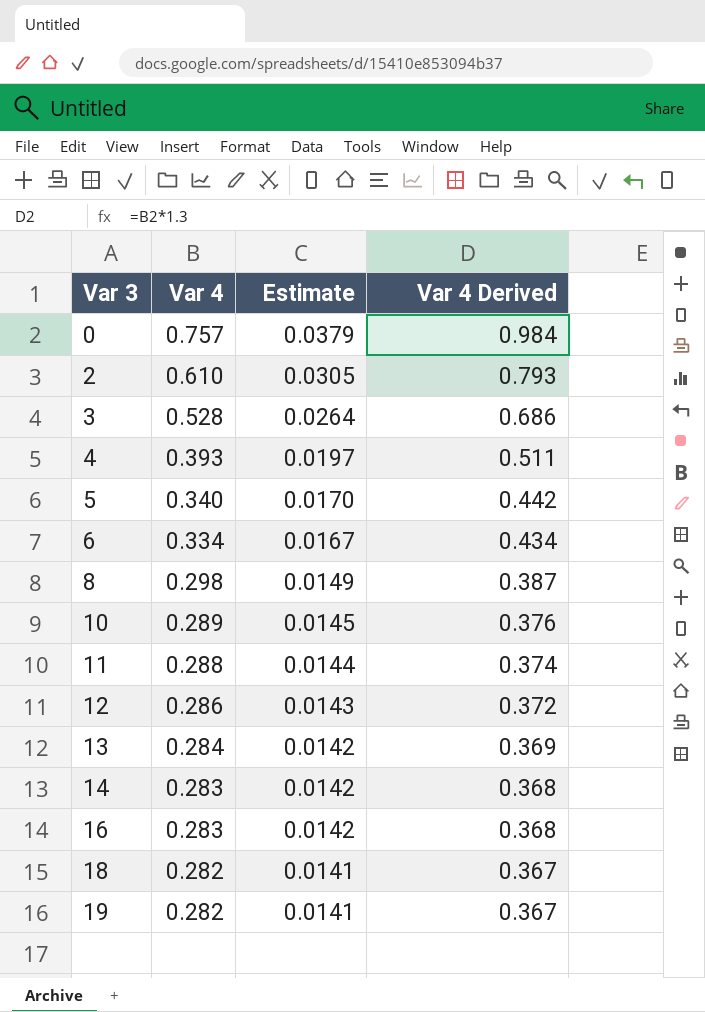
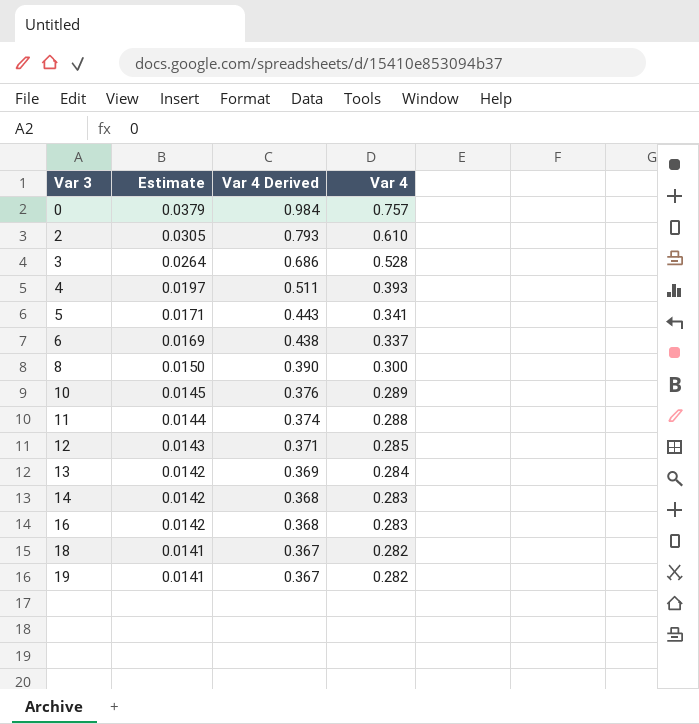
column Var 4 | position: 2 -> 4
5 | Estimate: 0.0170 -> 0.0171
5 | Var 4 Derived: 0.442 -> 0.443
5 | Var 4: 0.340 -> 0.341
6 | Estimate: 0.0167 -> 0.0169
6 | Var 4 Derived: 0.434 -> 0.438
6 | Var 4: 0.334 -> 0.337
8 | Estimate: 0.0149 -> 0.0150
8 | Var 4 Derived: 0.387 -> 0.390
8 | Var 4: 0.298 -> 0.300
12 | Var 4 Derived: 0.372 -> 0.371
12 | Var 4: 0.286 -> 0.285

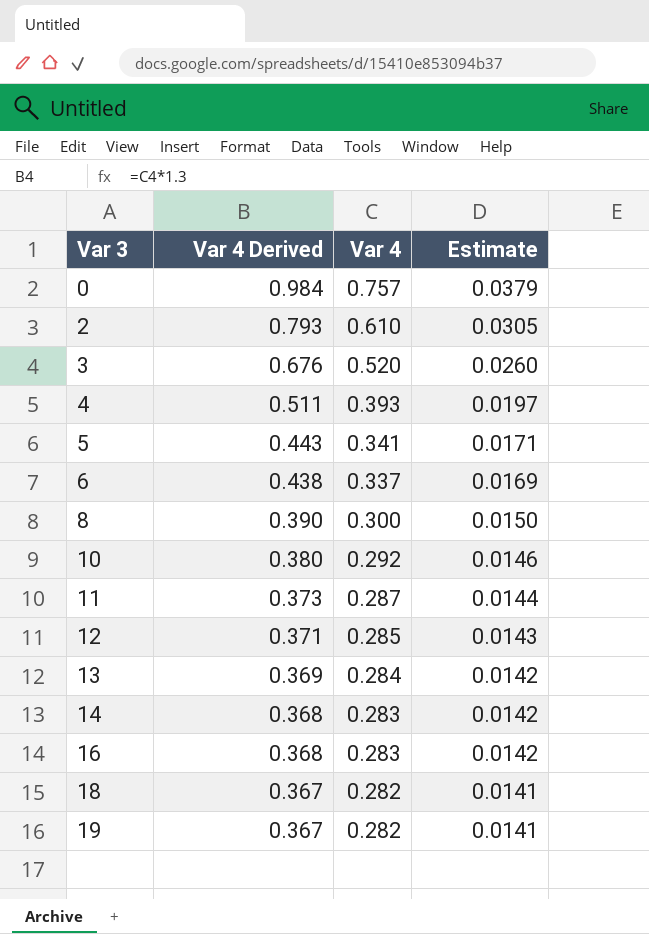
column Estimate | position: 2 -> 4
3 | Var 4 Derived: 0.686 -> 0.676
3 | Var 4: 0.528 -> 0.520
3 | Estimate: 0.0264 -> 0.0260
10 | Var 4 Derived: 0.376 -> 0.380
10 | Var 4: 0.289 -> 0.292
10 | Estimate: 0.0145 -> 0.0146
11 | Var 4 Derived: 0.374 -> 0.373
11 | Var 4: 0.288 -> 0.287

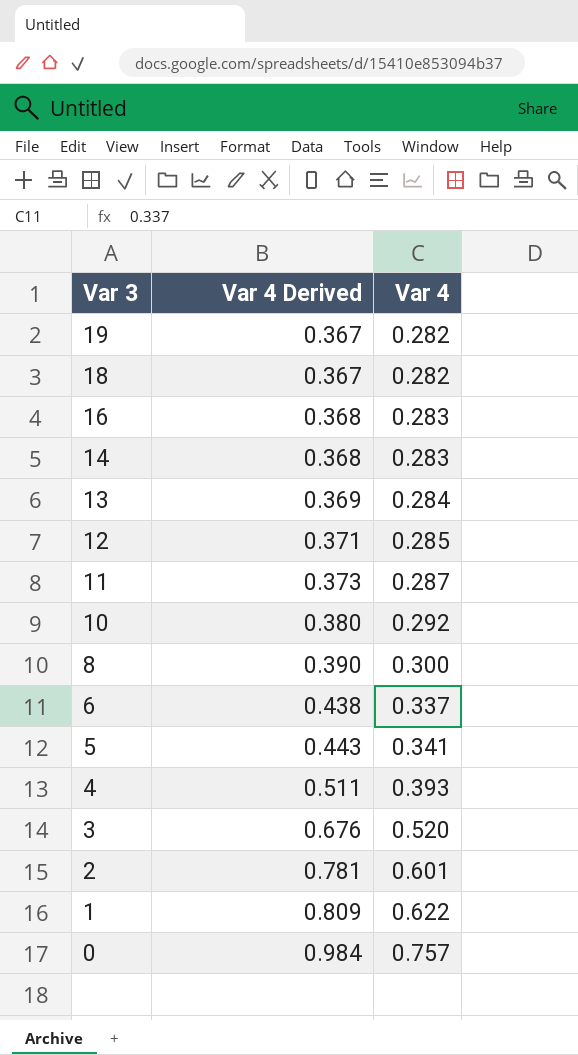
row order: Var 3 ascending -> Var 3 descending
column Estimate | formula: [Var 4] * 0.05 -> none
2 | Var 4 Derived: 0.793 -> 0.781
2 | Var 4: 0.610 -> 0.601
row 1: none -> 0.809 | 0.622

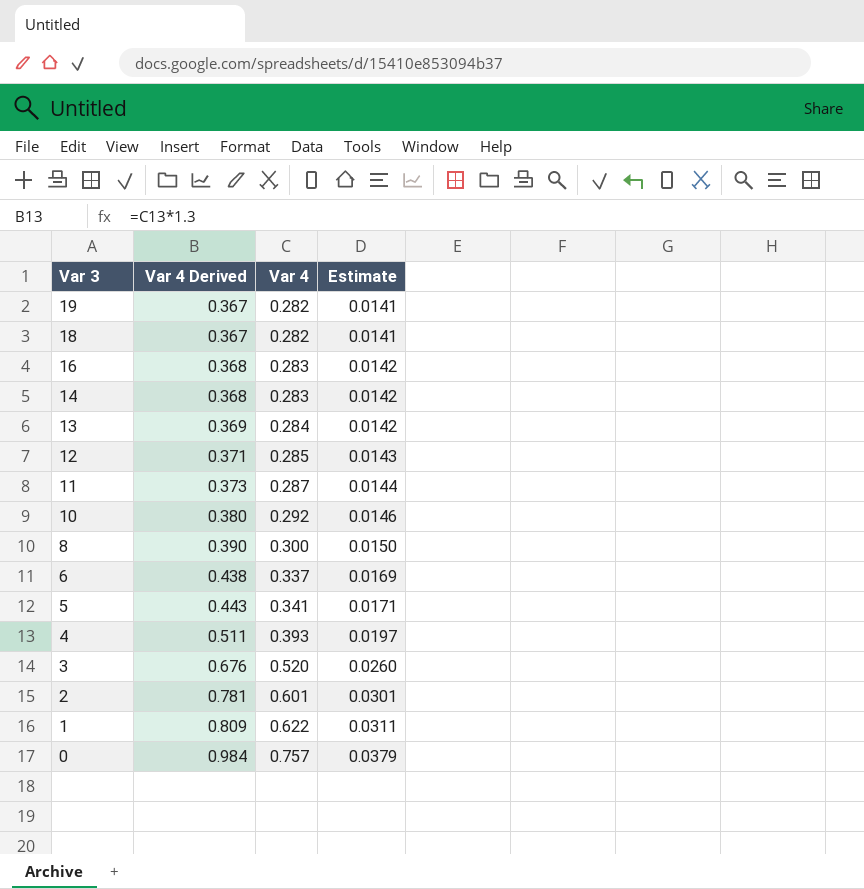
column Estimate | formula: none -> [Var 4] * 0.05

